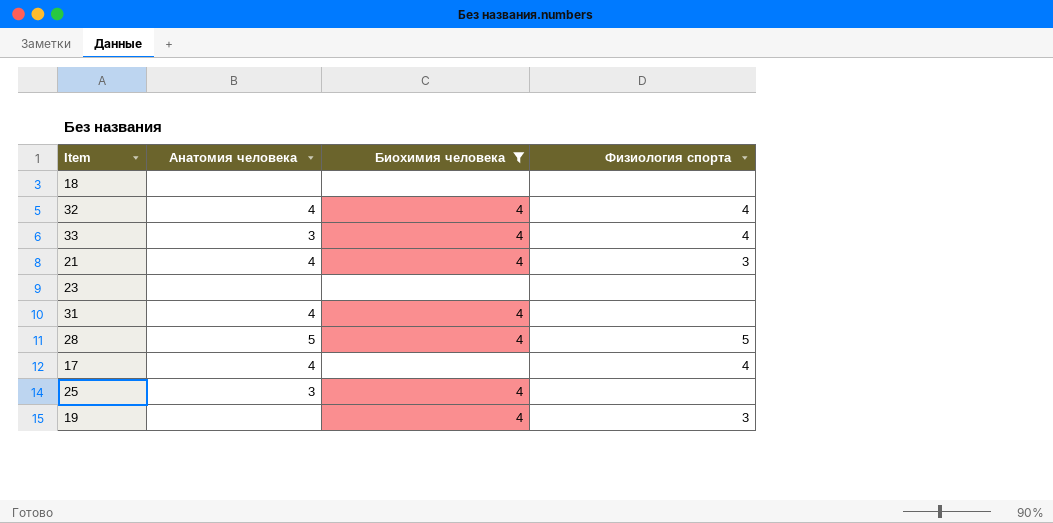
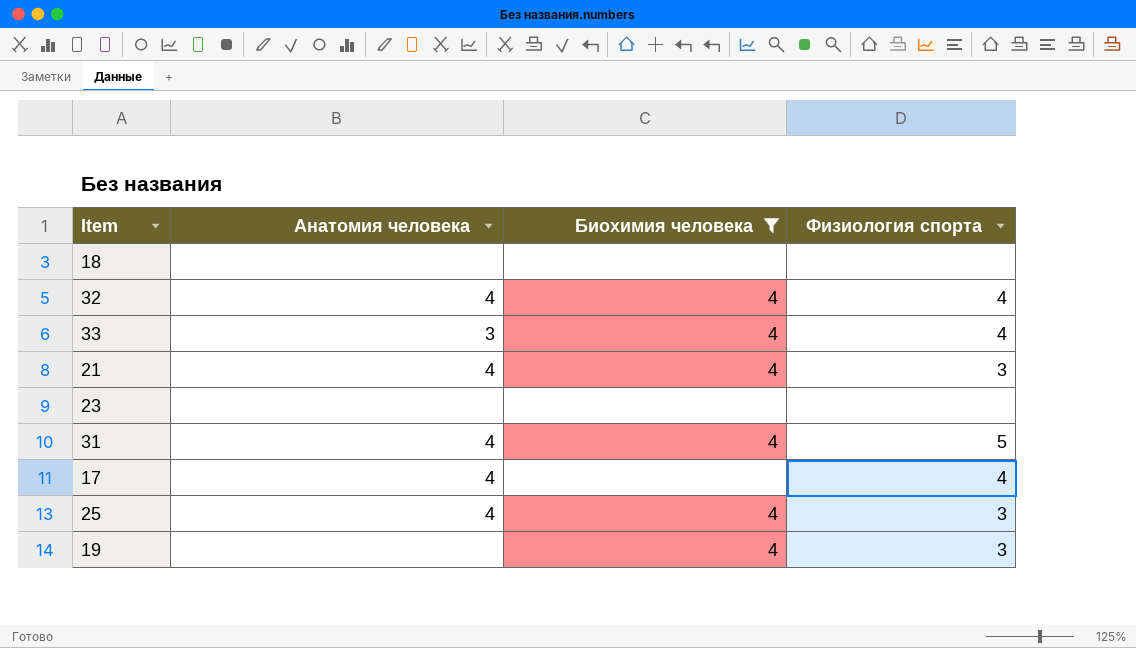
row 28: 5 | 4 | 5 -> none
31 | Физиология спорта: none -> 5
25 | Анатомия человека: 3 -> 4
25 | Физиология спорта: none -> 3

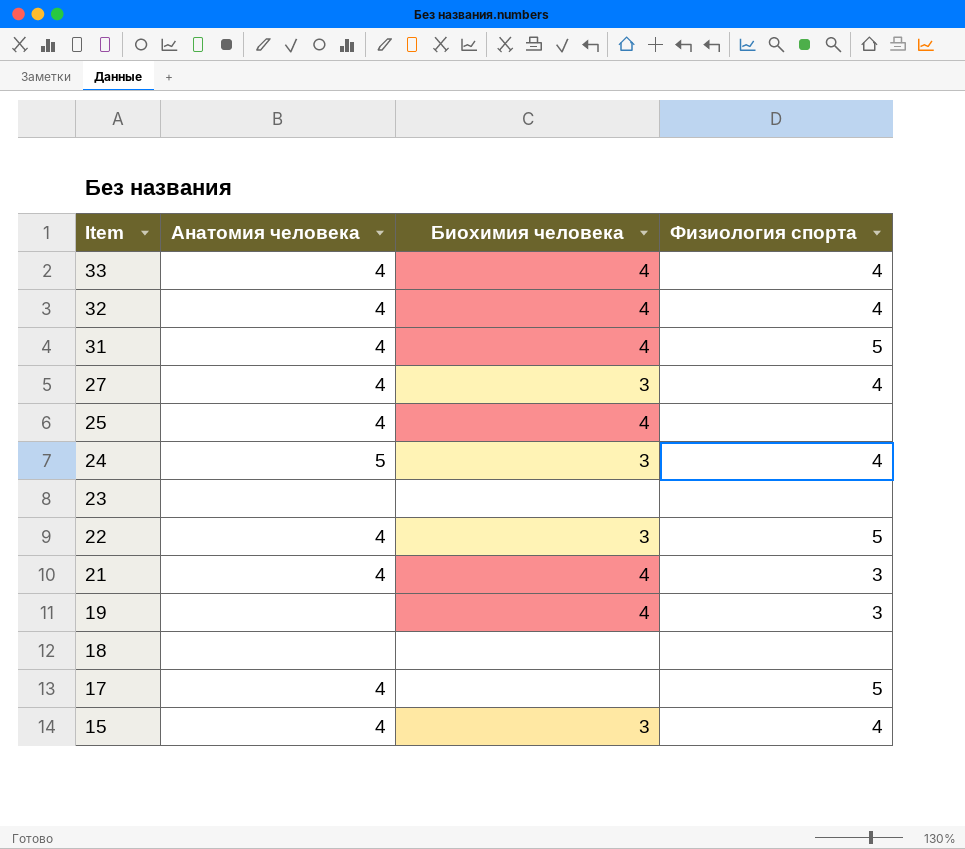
filter: Биохимия человека != 3 -> none
row order: none -> Item descending
33 | Анатомия человека: 3 -> 4
25 | Физиология спорта: 3 -> none
17 | Физиология спорта: 4 -> 5

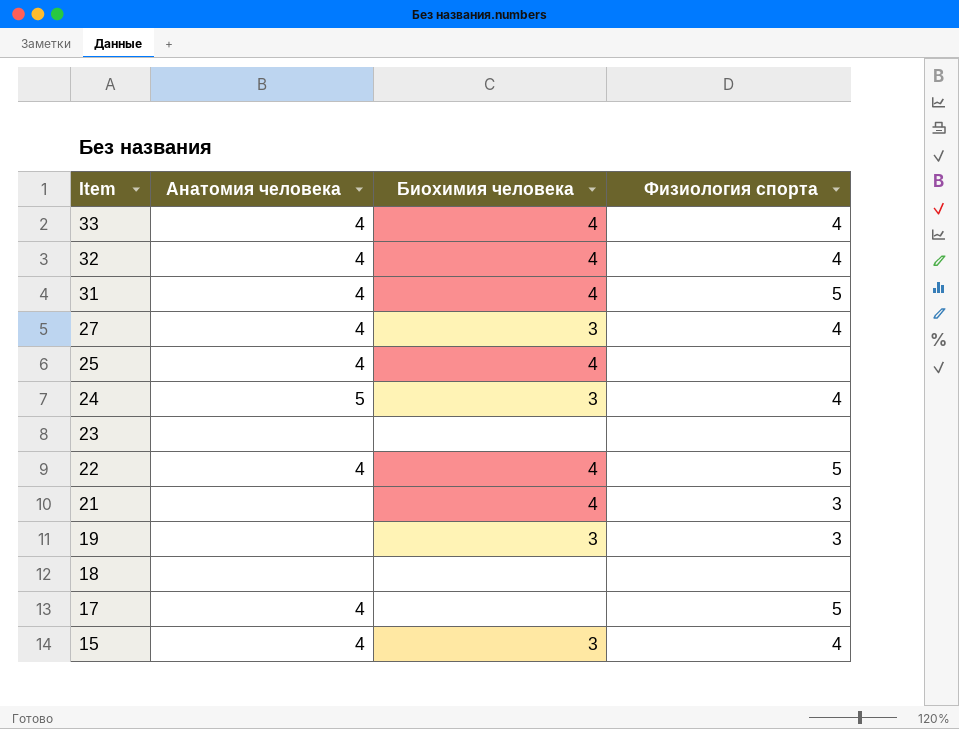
22 | Биохимия человека: 3 -> 4
21 | Анатомия человека: 4 -> none
19 | Биохимия человека: 4 -> 3

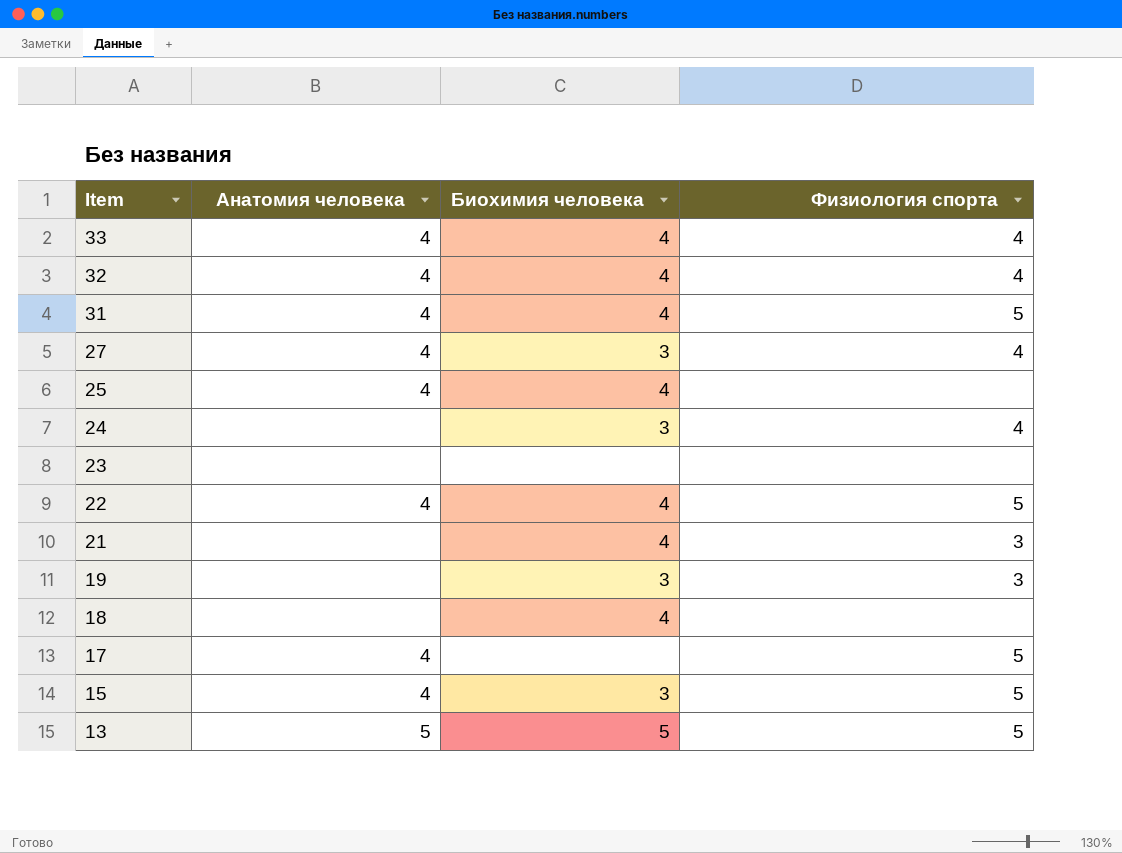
24 | Анатомия человека: 5 -> none
18 | Биохимия человека: none -> 4
15 | Физиология спорта: 4 -> 5
row 13: none -> 5 | 5 | 5

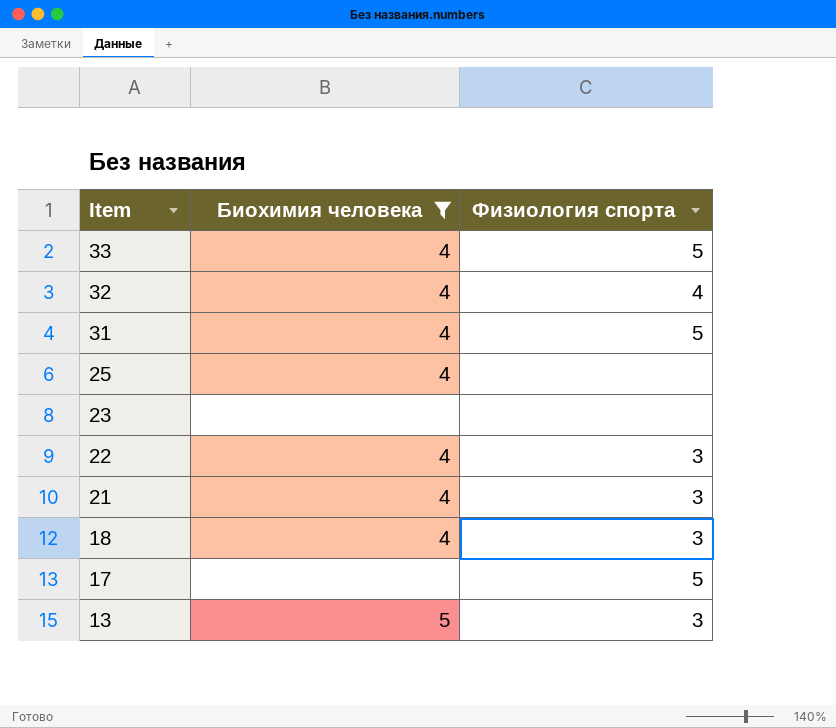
filter: none -> Биохимия человека != 3
column Анатомия человека | position: 2 -> none
33 | Физиология спорта: 4 -> 5
22 | Физиология спорта: 5 -> 3
18 | Физиология спорта: none -> 3
13 | Физиология спорта: 5 -> 3

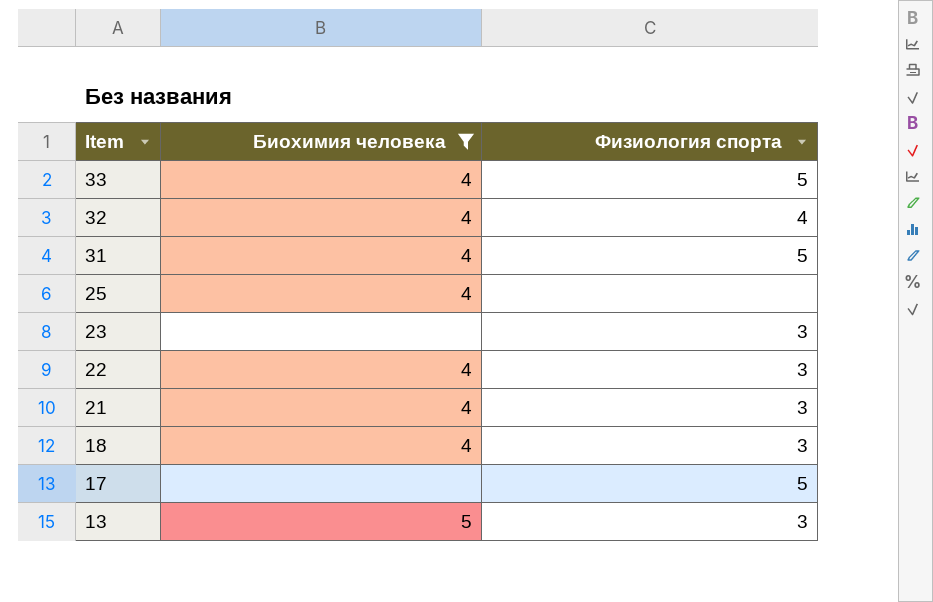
23 | Физиология спорта: none -> 3

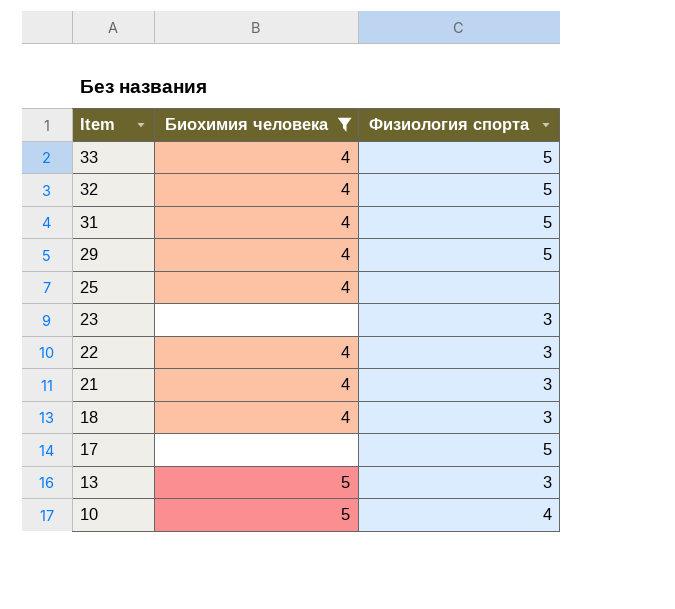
32 | Физиология спорта: 4 -> 5
row 29: none -> 4 | 5
row 10: none -> 5 | 4

